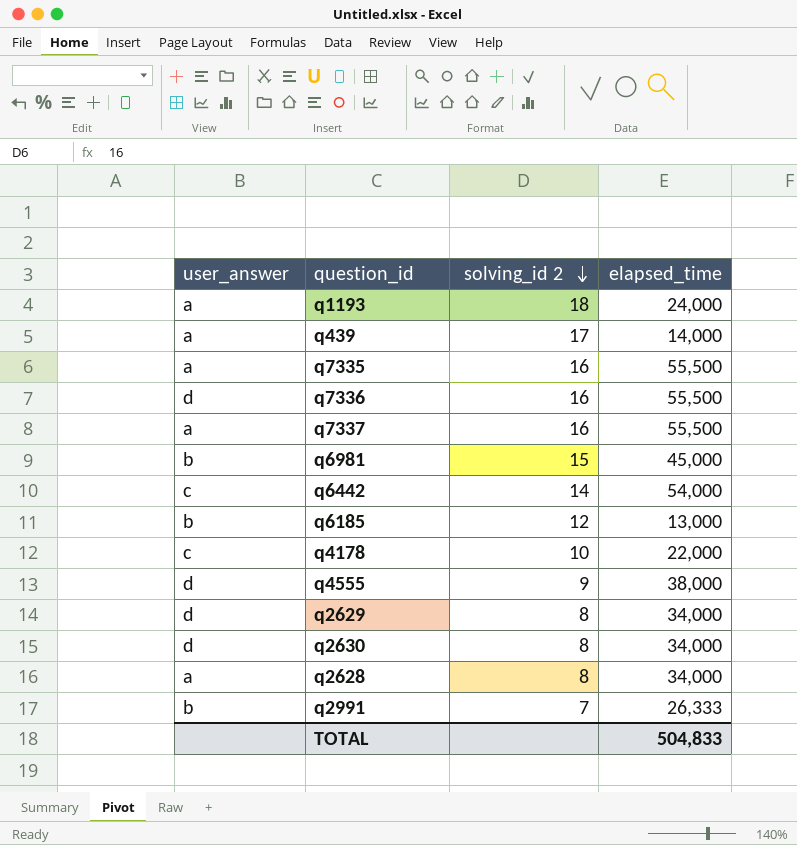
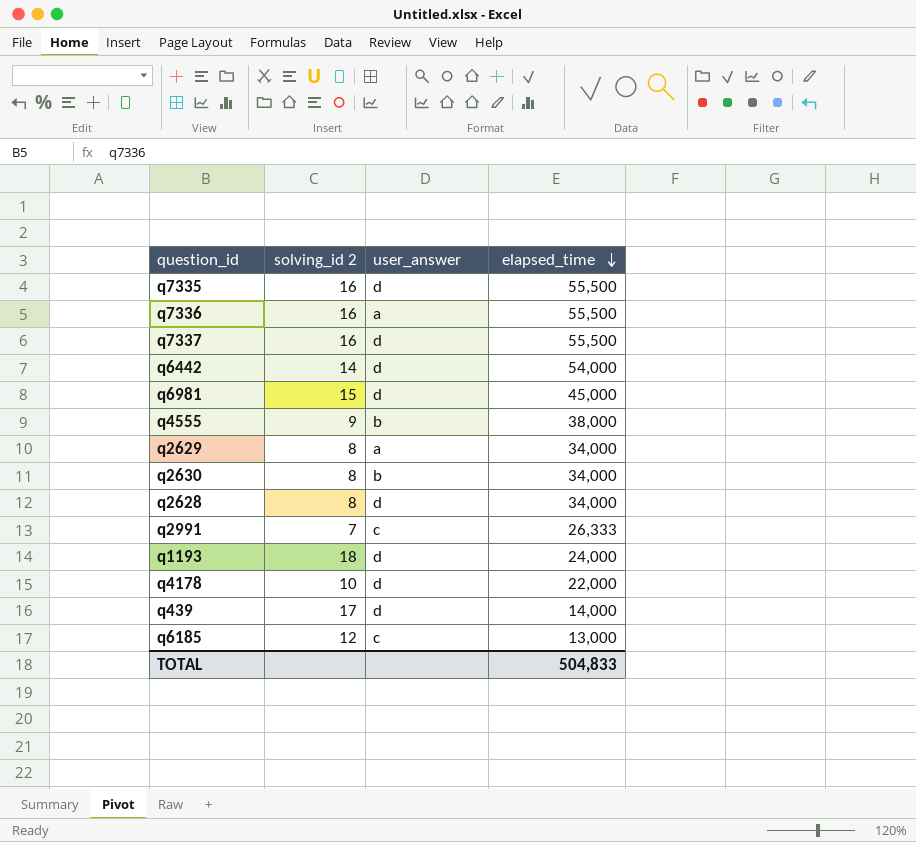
row order: solving_id 2 descending -> elapsed_time descending
column user_answer | position: 1 -> 3
q7335 | user_answer: a -> d
q7336 | user_answer: d -> a
q7337 | user_answer: a -> d
q6442 | user_answer: c -> d
q6981 | user_answer: b -> d
q4555 | user_answer: d -> b
q2629 | user_answer: d -> a
q2630 | user_answer: d -> b
q2628 | user_answer: a -> d
q2991 | user_answer: b -> c
q1193 | user_answer: a -> d
q4178 | user_answer: c -> d
q439 | user_answer: a -> d
q6185 | user_answer: b -> c

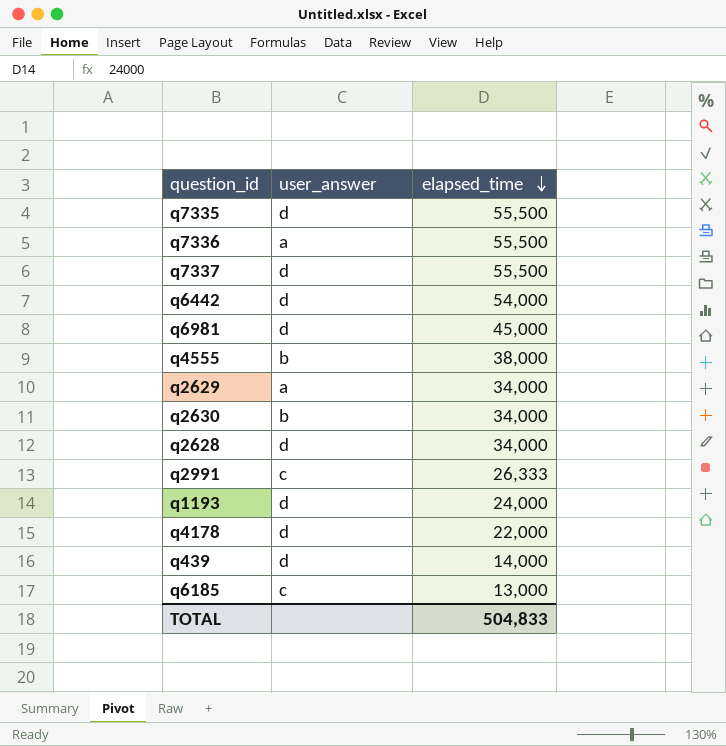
column solving_id 2 | position: 2 -> none

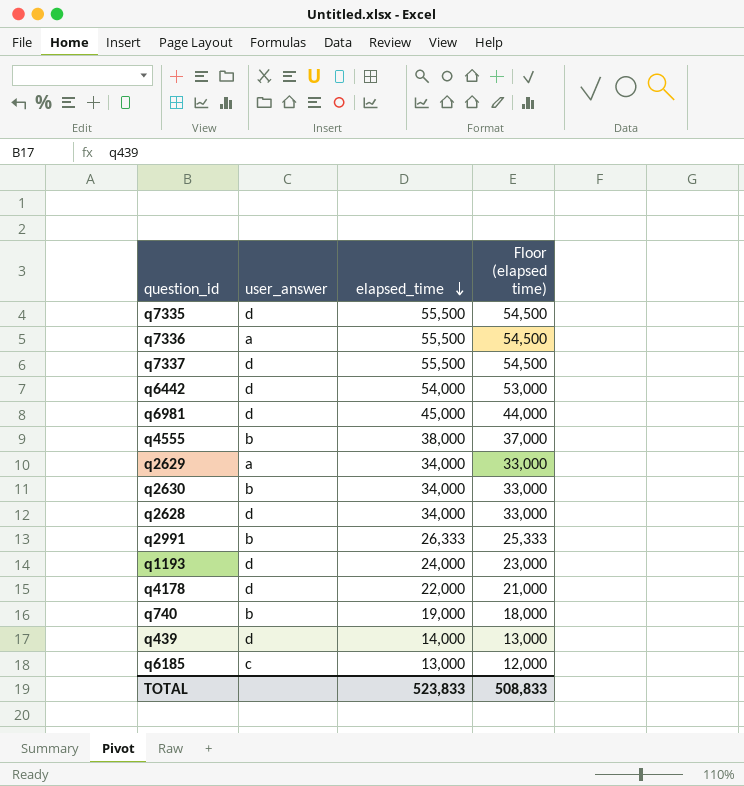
column Floor (elapsed time) | formula: none -> [elapsed_time] - 1000
q2991 | user_answer: c -> b
row q740: none -> b | 19,000 | 18,000
TOTAL | elapsed_time: 504,833 -> 523,833

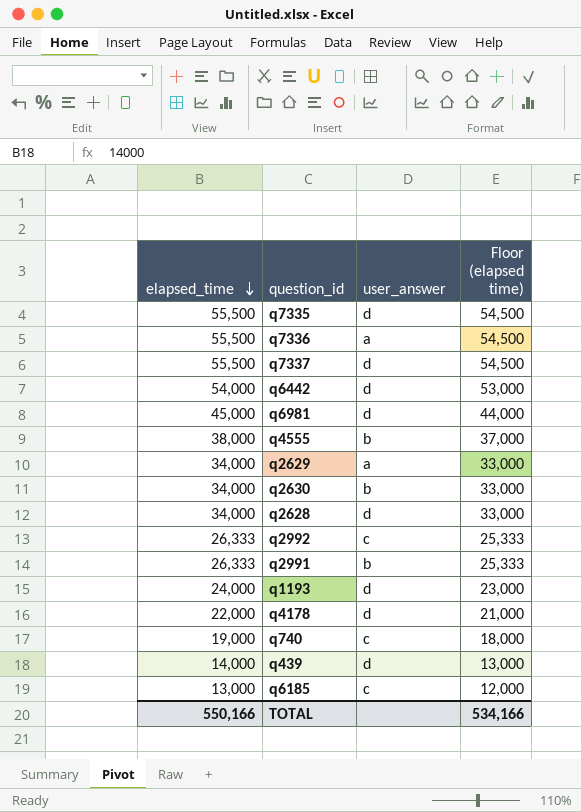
column elapsed_time | position: 3 -> 1
row q2992: none -> 26,333 | c | 25,333
q740 | user_answer: b -> c
TOTAL | elapsed_time: 523,833 -> 550,166
TOTAL | Floor (elapsed time): 508,833 -> 534,166

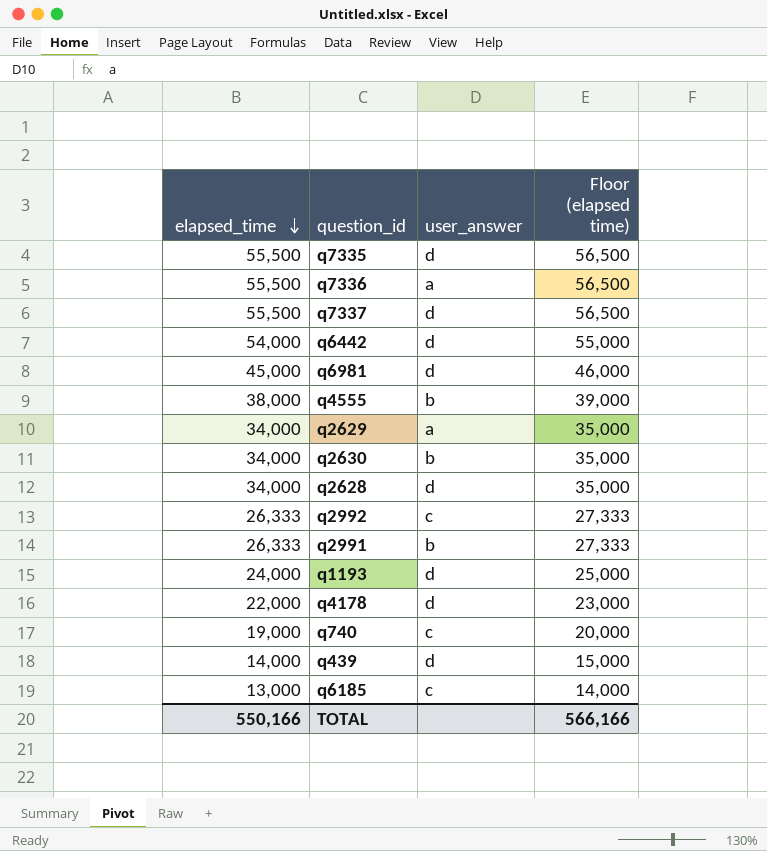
column Floor (elapsed time) | formula: [elapsed_time] - 1000 -> [elapsed_time] + 1000
TOTAL | Floor (elapsed time): 534,166 -> 566,166

